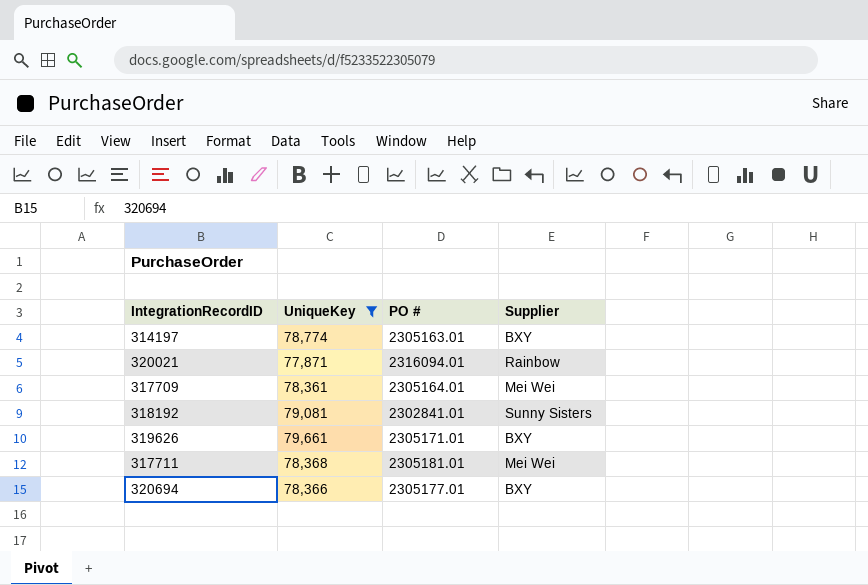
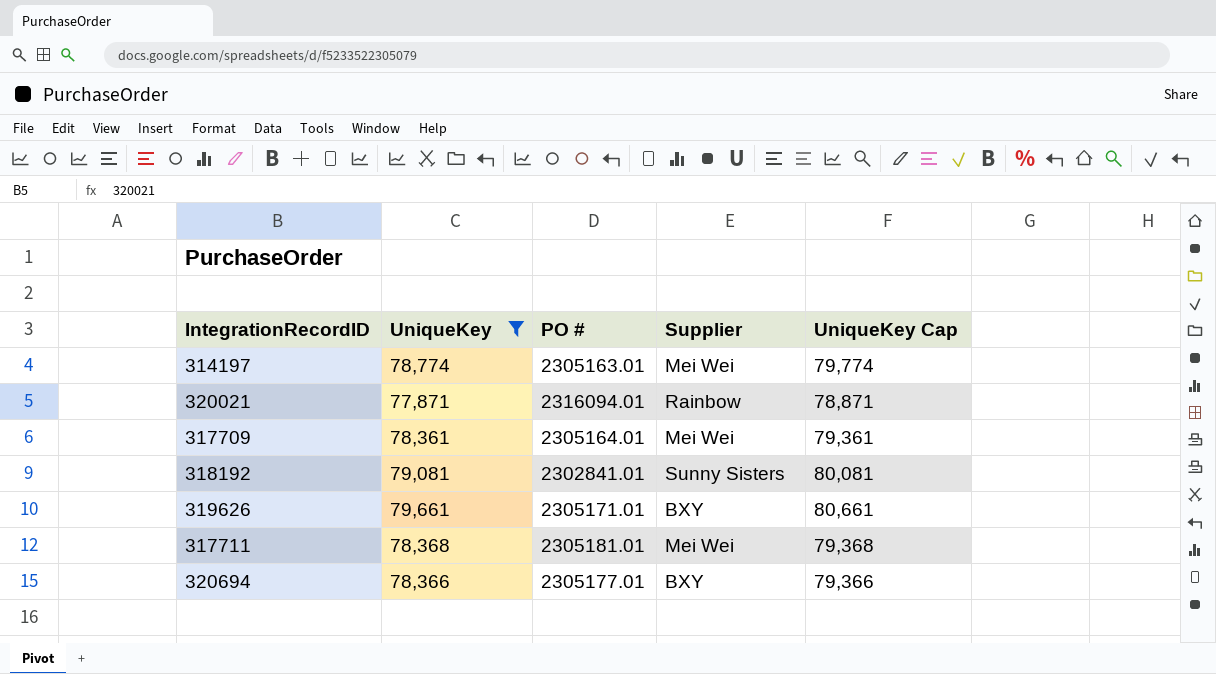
column UniqueKey Cap | formula: none -> [UniqueKey] + 1000
314197 | Supplier: BXY -> Mei Wei

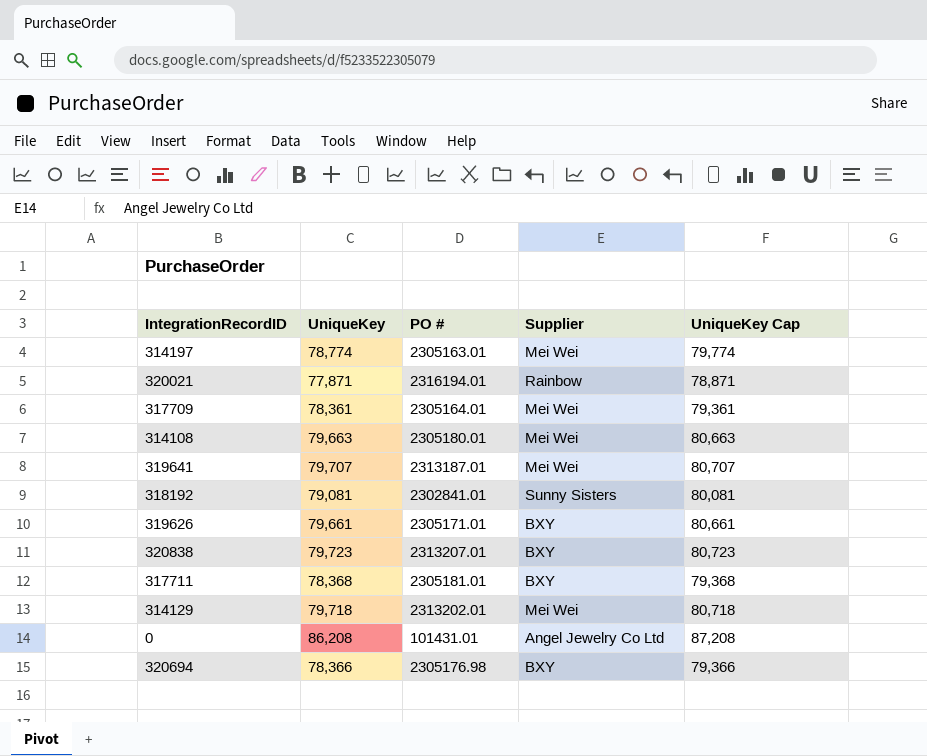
filter: UniqueKey <= 79,661 -> none
320021 | PO #: 2316094.01 -> 2316194.01
317711 | Supplier: Mei Wei -> BXY
320694 | PO #: 2305177.01 -> 2305176.98

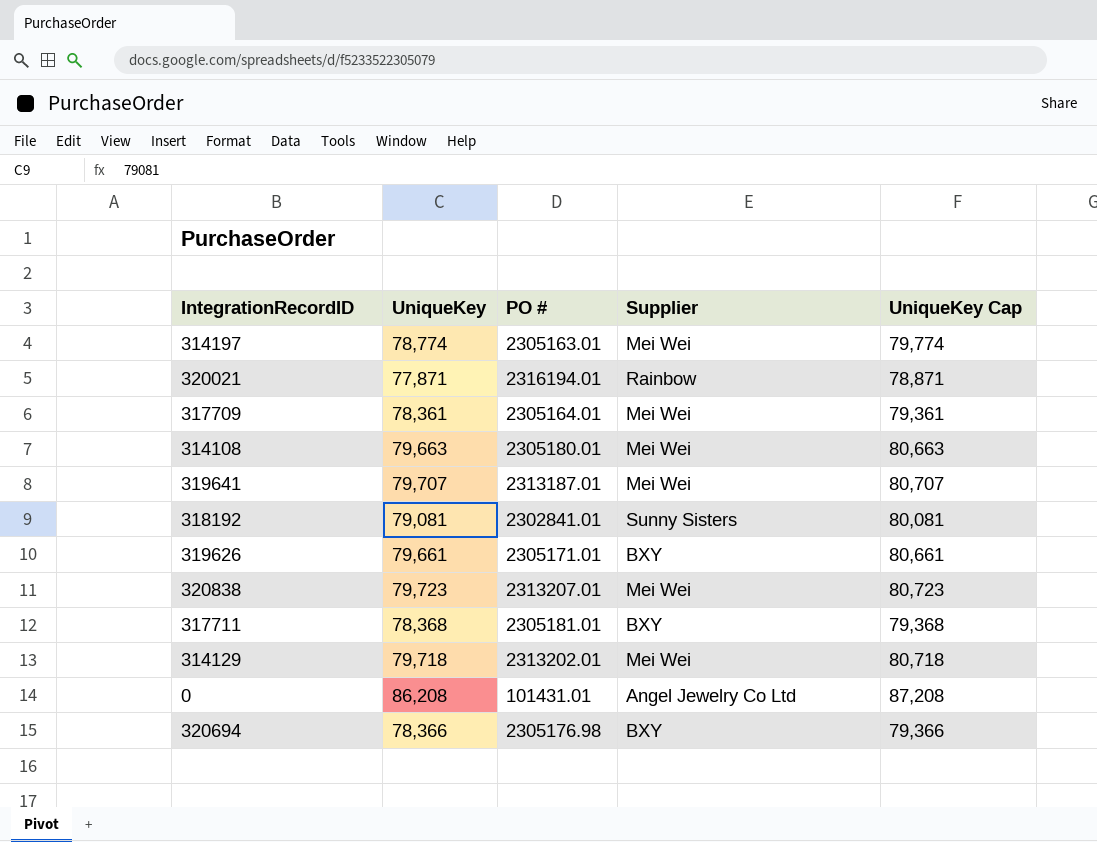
320838 | Supplier: BXY -> Mei Wei

